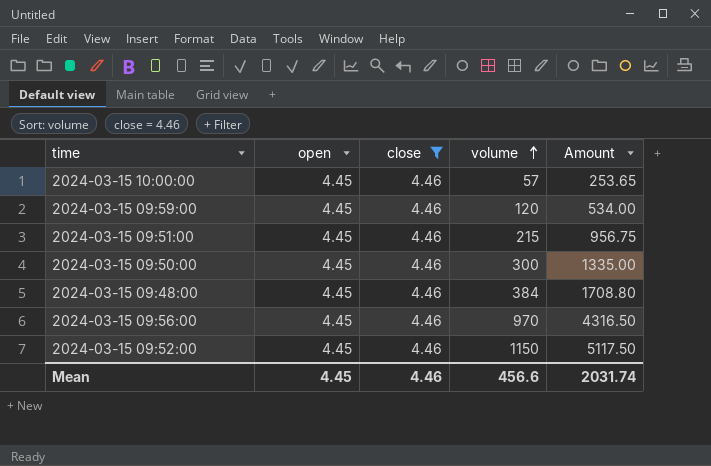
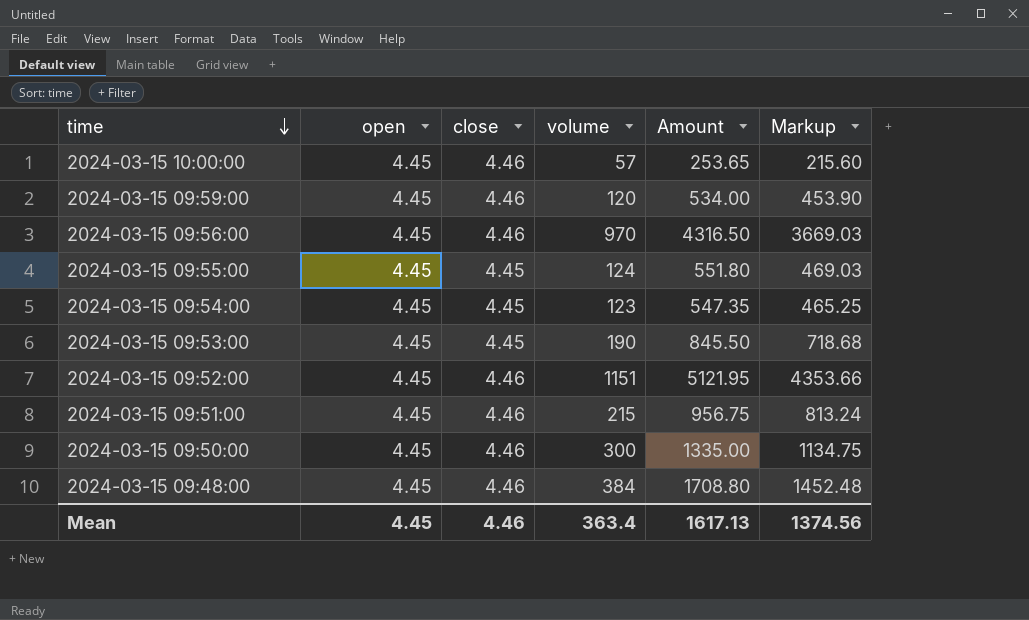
filter: close = 4.46 -> none
row order: volume ascending -> time descending
column Markup | formula: none -> [Amount] * 0.85
2024-03-15 09:52:00 | volume: 1150 -> 1151
2024-03-15 09:52:00 | Amount: 5117.50 -> 5121.95
Mean | volume: 456.6 -> 363.4
Mean | Amount: 2031.74 -> 1617.13

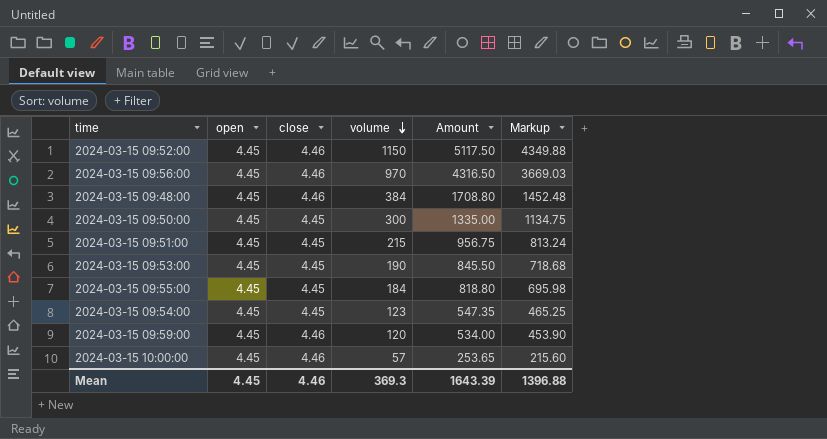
row order: time descending -> volume descending
2024-03-15 09:52:00 | volume: 1151 -> 1150
2024-03-15 09:52:00 | Amount: 5121.95 -> 5117.50
2024-03-15 09:52:00 | Markup: 4353.66 -> 4349.88
2024-03-15 09:50:00 | close: 4.46 -> 4.45
2024-03-15 09:51:00 | close: 4.46 -> 4.45
2024-03-15 09:55:00 | volume: 124 -> 184
2024-03-15 09:55:00 | Amount: 551.80 -> 818.80
2024-03-15 09:55:00 | Markup: 469.03 -> 695.98
Mean | volume: 363.4 -> 369.3
Mean | Amount: 1617.13 -> 1643.39
Mean | Markup: 1374.56 -> 1396.88

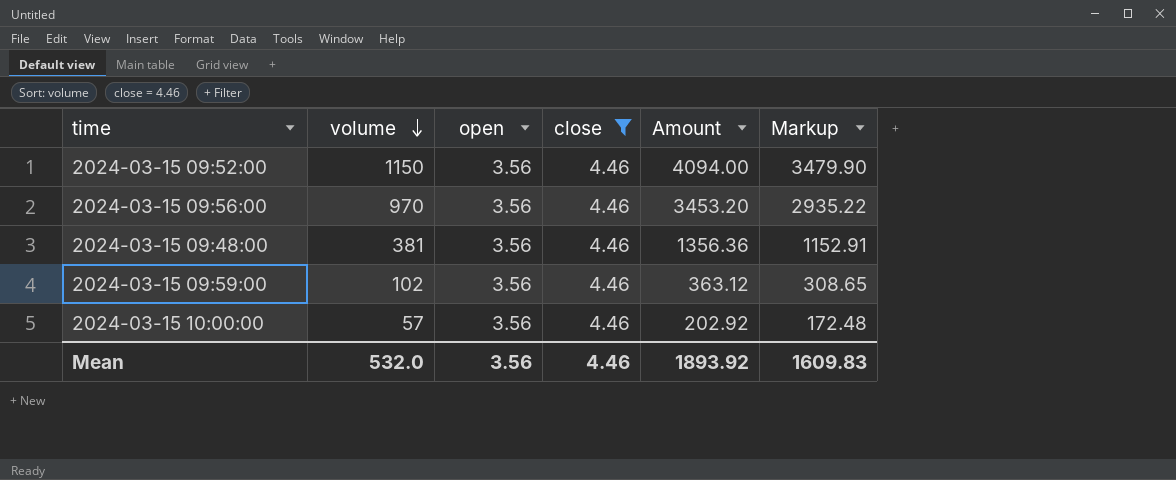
filter: none -> close = 4.46
column volume | position: 4 -> 2
2024-03-15 09:52:00 | open: 4.45 -> 3.56
2024-03-15 09:52:00 | Amount: 5117.50 -> 4094.00
2024-03-15 09:52:00 | Markup: 4349.88 -> 3479.90
2024-03-15 09:56:00 | open: 4.45 -> 3.56
2024-03-15 09:56:00 | Amount: 4316.50 -> 3453.20
2024-03-15 09:56:00 | Markup: 3669.03 -> 2935.22
2024-03-15 09:48:00 | volume: 384 -> 381
2024-03-15 09:48:00 | open: 4.45 -> 3.56
2024-03-15 09:48:00 | Amount: 1708.80 -> 1356.36
2024-03-15 09:48:00 | Markup: 1452.48 -> 1152.91
2024-03-15 09:59:00 | volume: 120 -> 102
2024-03-15 09:59:00 | open: 4.45 -> 3.56
2024-03-15 09:59:00 | Amount: 534.00 -> 363.12
2024-03-15 09:59:00 | Markup: 453.90 -> 308.65
2024-03-15 10:00:00 | open: 4.45 -> 3.56
2024-03-15 10:00:00 | Amount: 253.65 -> 202.92
2024-03-15 10:00:00 | Markup: 215.60 -> 172.48
Mean | volume: 369.3 -> 532.0
Mean | open: 4.45 -> 3.56
Mean | Amount: 1643.39 -> 1893.92
Mean | Markup: 1396.88 -> 1609.83

